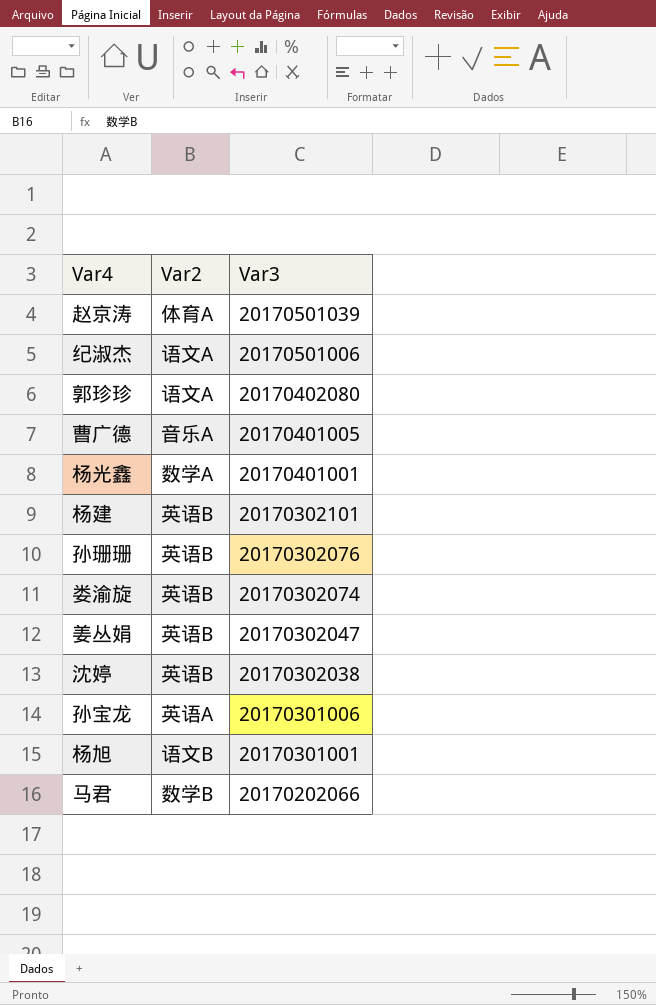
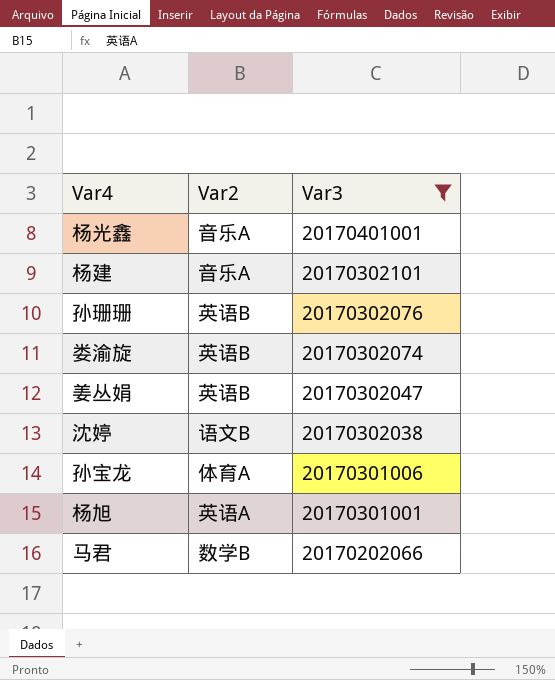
filter: none -> Var3 <= 20170401001
杨光鑫 | Var2: 数学A -> 音乐A
杨建 | Var2: 英语B -> 音乐A
沈婷 | Var2: 英语B -> 语文B
孙宝龙 | Var2: 英语A -> 体育A
杨旭 | Var2: 语文B -> 英语A

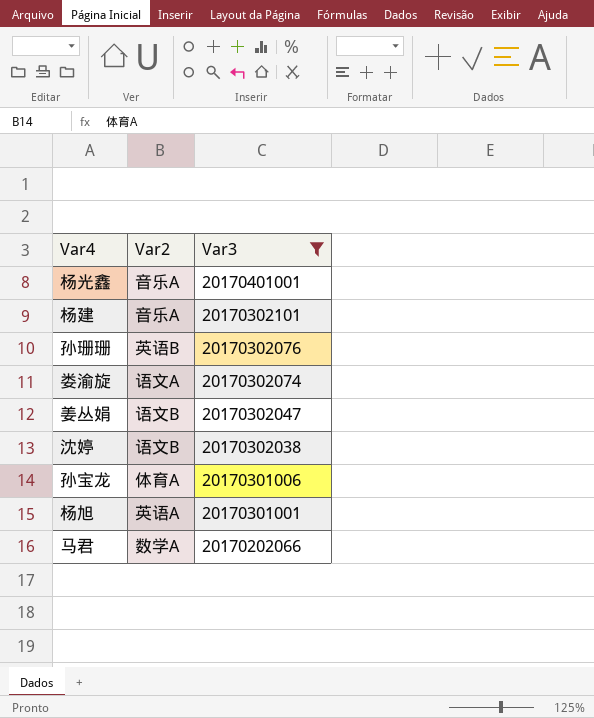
娄渝旋 | Var2: 英语B -> 语文A
姜丛娟 | Var2: 英语B -> 语文B
马君 | Var2: 数学B -> 数学A

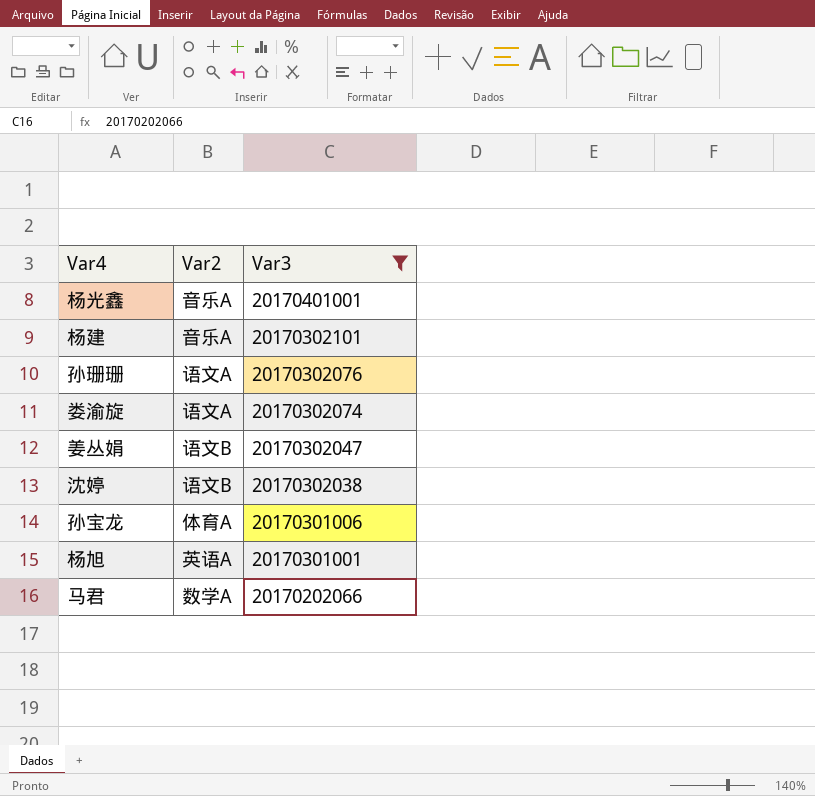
孙珊珊 | Var2: 英语B -> 语文A

